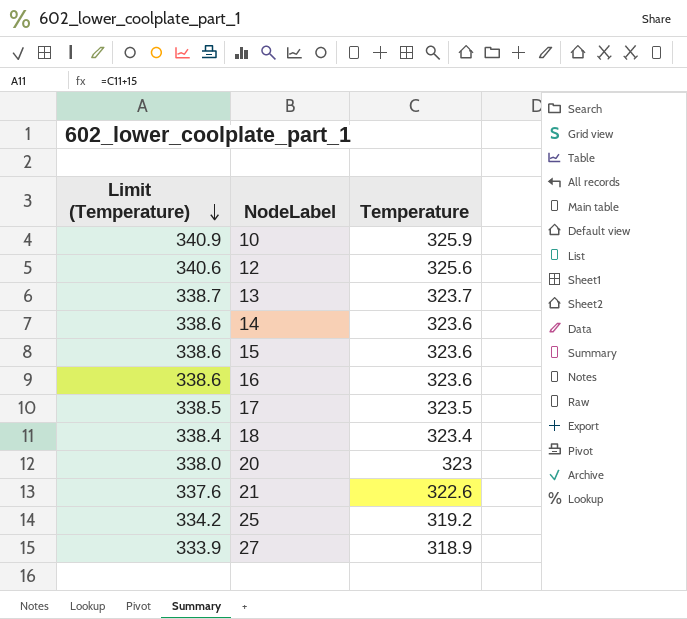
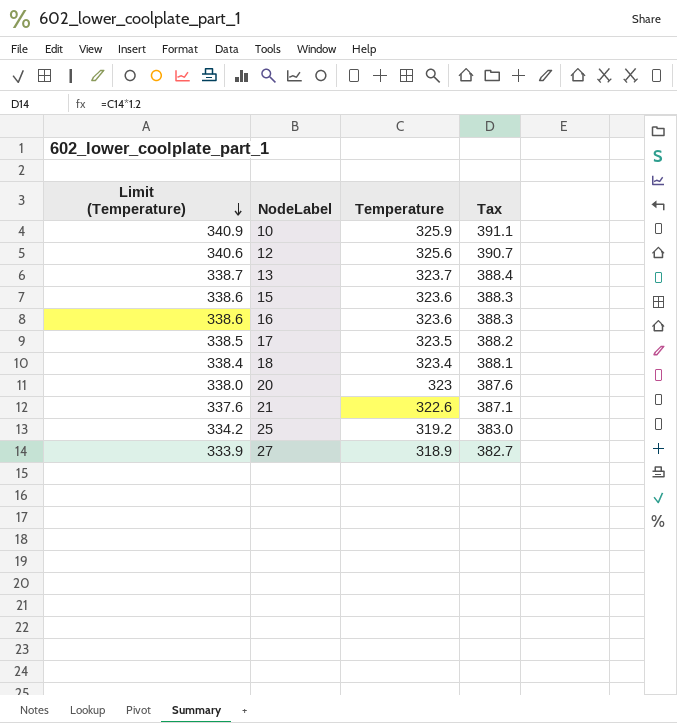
column Tax | formula: none -> [Temperature] * 1.2
row 14: 338.6 | 323.6 -> none

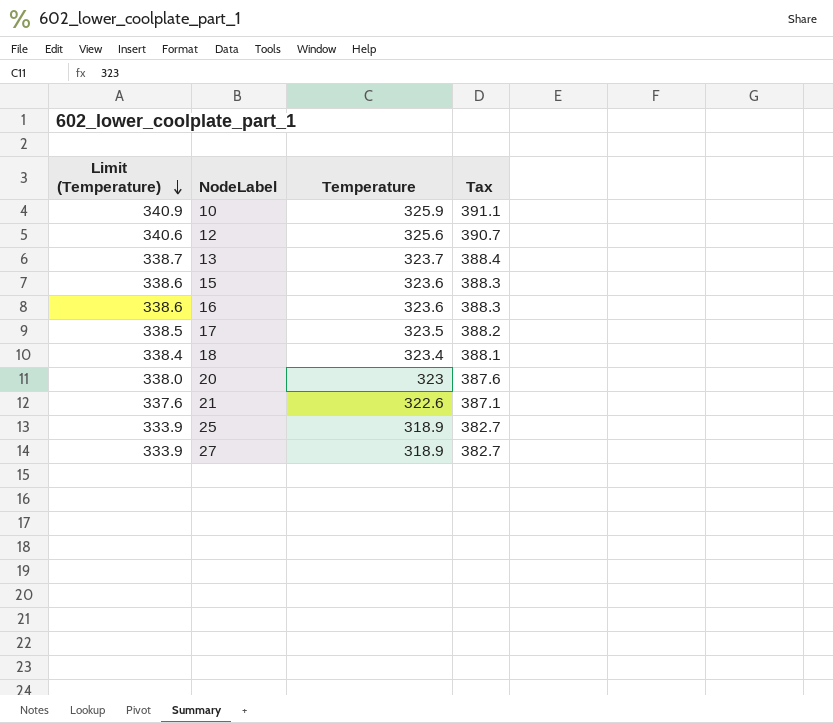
25 | Limit (Temperature): 334.2 -> 333.9
25 | Temperature: 319.2 -> 318.9
25 | Tax: 383.0 -> 382.7

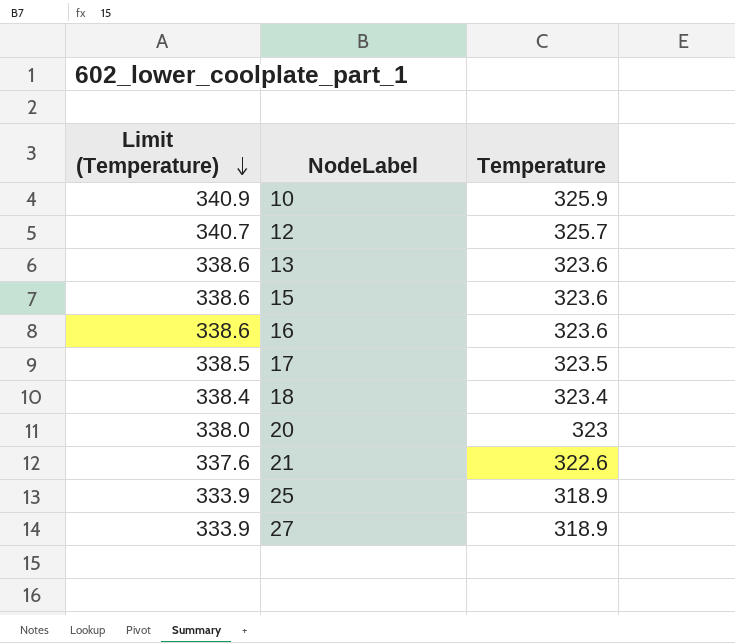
column Tax | formula: [Temperature] * 1.2 -> none
12 | Limit (Temperature): 340.6 -> 340.7
12 | Temperature: 325.6 -> 325.7
13 | Limit (Temperature): 338.7 -> 338.6
13 | Temperature: 323.7 -> 323.6

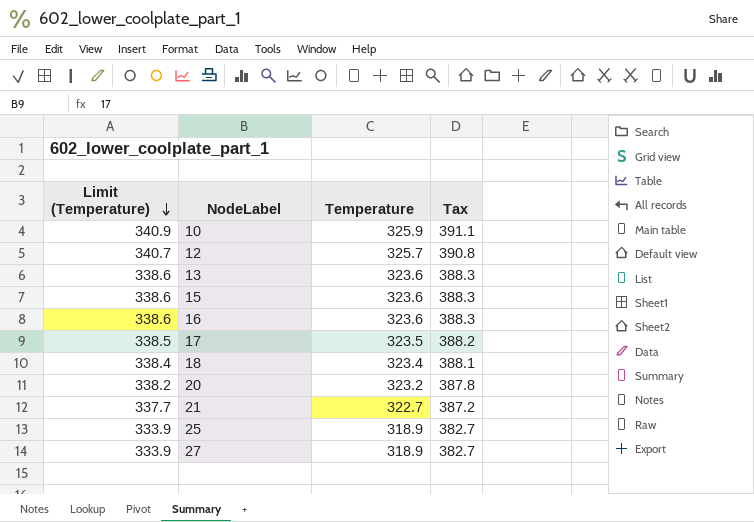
column Tax | formula: none -> [Temperature] * 1.2
20 | Limit (Temperature): 338.0 -> 338.2
20 | Temperature: 323 -> 323.2
21 | Limit (Temperature): 337.6 -> 337.7
21 | Temperature: 322.6 -> 322.7

